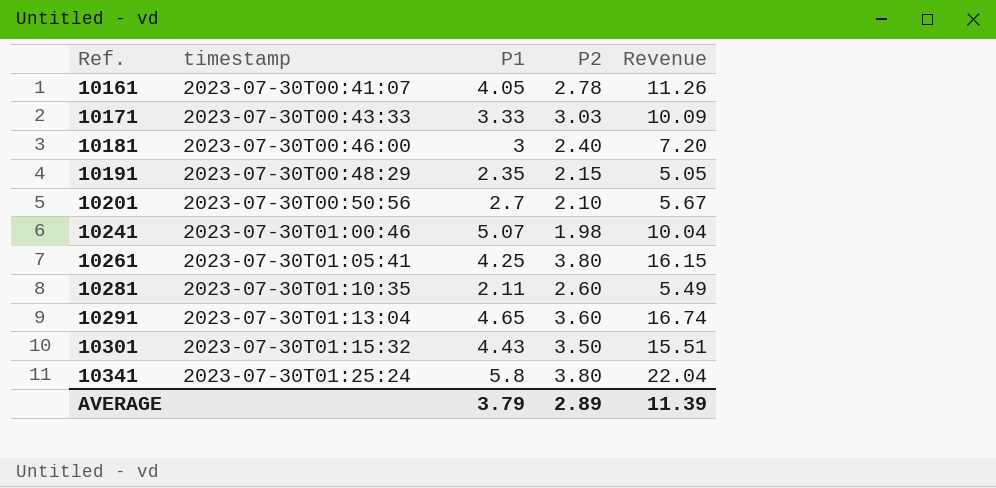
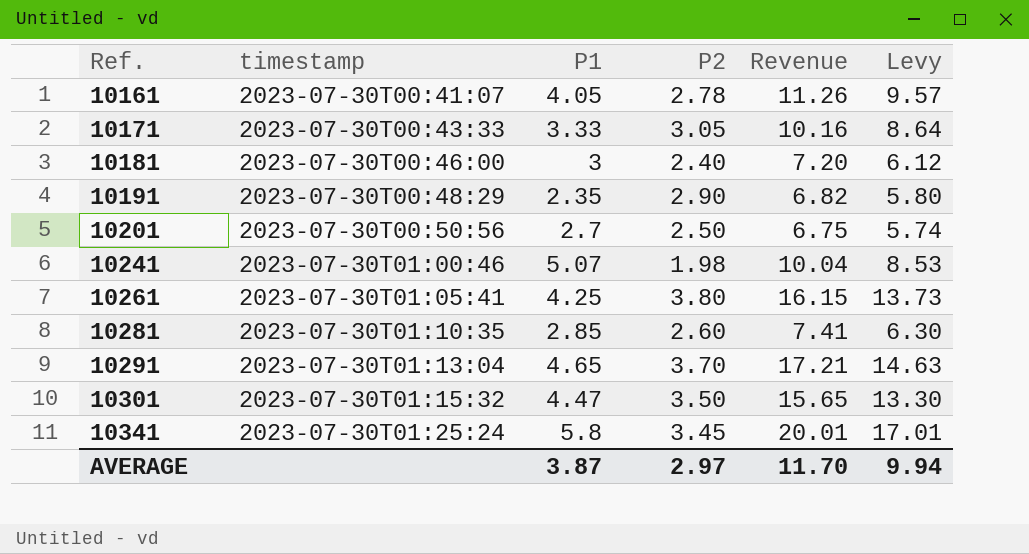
column Levy | formula: none -> [Revenue] * 0.85
10171 | P2: 3.03 -> 3.05
10171 | Revenue: 10.09 -> 10.16
10191 | P2: 2.15 -> 2.90
10191 | Revenue: 5.05 -> 6.82
10201 | P2: 2.10 -> 2.50
10201 | Revenue: 5.67 -> 6.75
10281 | P1: 2.11 -> 2.85
10281 | Revenue: 5.49 -> 7.41
10291 | P2: 3.60 -> 3.70
10291 | Revenue: 16.74 -> 17.21
10301 | P1: 4.43 -> 4.47
10301 | Revenue: 15.51 -> 15.65
10341 | P2: 3.80 -> 3.45
10341 | Revenue: 22.04 -> 20.01
AVERAGE | P1: 3.79 -> 3.87
AVERAGE | P2: 2.89 -> 2.97
AVERAGE | Revenue: 11.39 -> 11.70

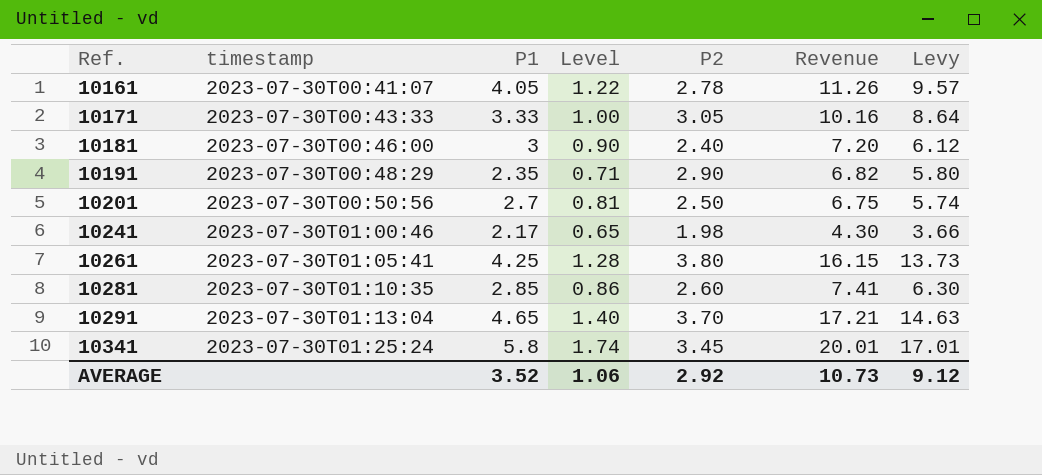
column Level | formula: none -> [P1] * 0.3
row 10301: 2023-07-30T01:15:32 | 4.47 | 3.50 | 15.65 | 13.30 -> none
10241 | P1: 5.07 -> 2.17
10241 | Revenue: 10.04 -> 4.30
10241 | Levy: 8.53 -> 3.66
AVERAGE | P1: 3.87 -> 3.52
AVERAGE | P2: 2.97 -> 2.92
AVERAGE | Revenue: 11.70 -> 10.73
AVERAGE | Levy: 9.94 -> 9.12

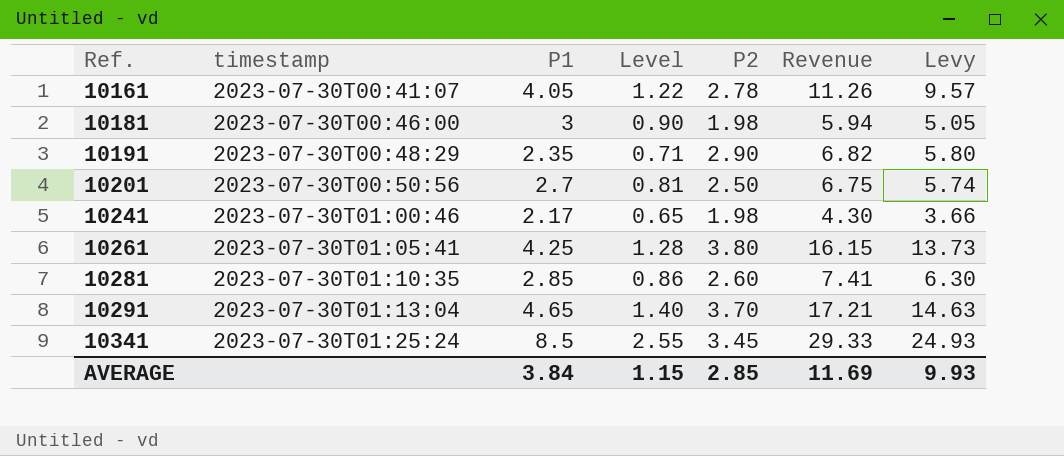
row 10171: 2023-07-30T00:43:33 | 3.33 | 1.00 | 3.05 | 10.16 | 8.64 -> none
10181 | P2: 2.40 -> 1.98
10181 | Revenue: 7.20 -> 5.94
10181 | Levy: 6.12 -> 5.05
10341 | P1: 5.8 -> 8.5
10341 | Level: 1.74 -> 2.55
10341 | Revenue: 20.01 -> 29.33
10341 | Levy: 17.01 -> 24.93
AVERAGE | P1: 3.52 -> 3.84
AVERAGE | Level: 1.06 -> 1.15
AVERAGE | P2: 2.92 -> 2.85
AVERAGE | Revenue: 10.73 -> 11.69
AVERAGE | Levy: 9.12 -> 9.93

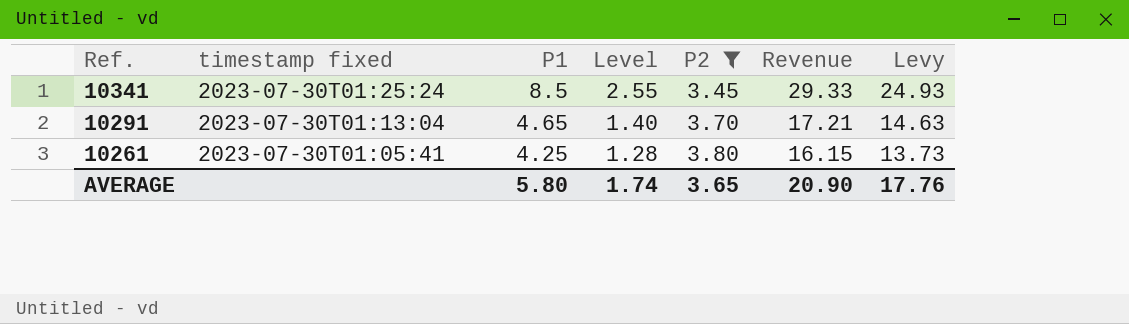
filter: none -> P2 >= 3.45
row order: Ref. ascending -> Ref. descending
column name: timestamp -> timestamp fixed
AVERAGE | P1: 3.84 -> 5.80
AVERAGE | Level: 1.15 -> 1.74
AVERAGE | P2: 2.85 -> 3.65
AVERAGE | Revenue: 11.69 -> 20.90
AVERAGE | Levy: 9.93 -> 17.76

